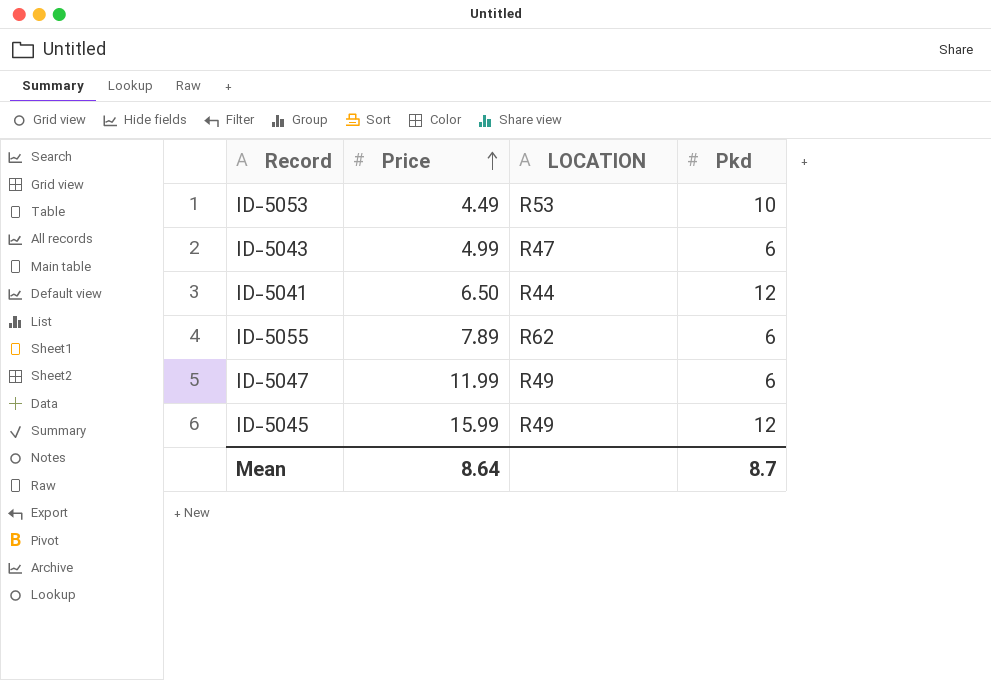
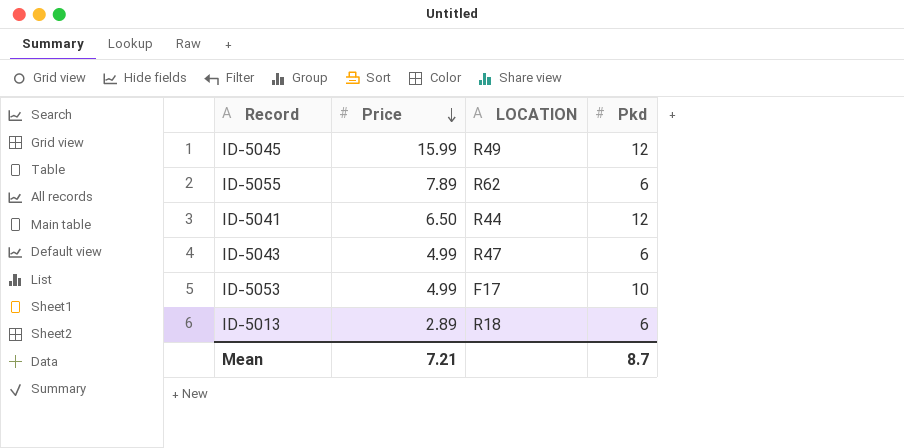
row order: Price ascending -> Price descending
row ID-5047: 11.99 | R49 | 6 -> none
ID-5053 | Price: 4.49 -> 4.99
ID-5053 | LOCATION: R53 -> F17
row ID-5013: none -> 2.89 | R18 | 6
Mean | Price: 8.64 -> 7.21

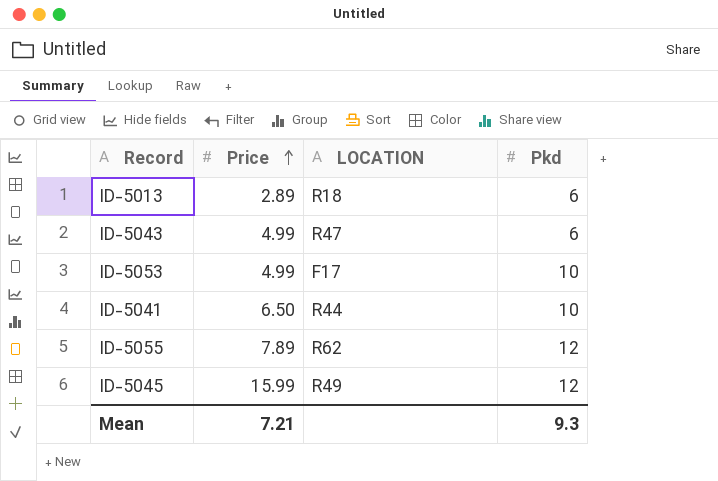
row order: Price descending -> Price ascending
ID-5041 | Pkd: 12 -> 10
ID-5055 | Pkd: 6 -> 12
Mean | Pkd: 8.7 -> 9.3

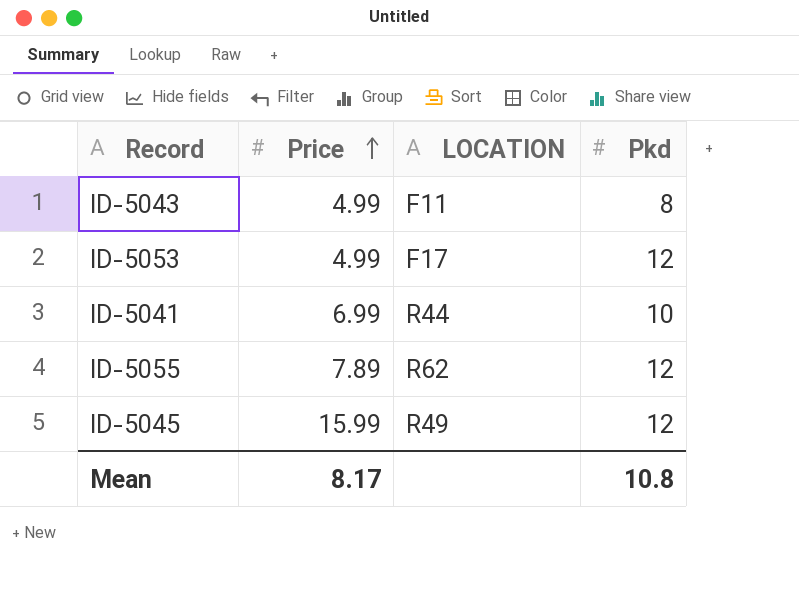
row ID-5013: 2.89 | R18 | 6 -> none
ID-5043 | LOCATION: R47 -> F11
ID-5043 | Pkd: 6 -> 8
ID-5053 | Pkd: 10 -> 12
ID-5041 | Price: 6.50 -> 6.99
Mean | Price: 7.21 -> 8.17
Mean | Pkd: 9.3 -> 10.8

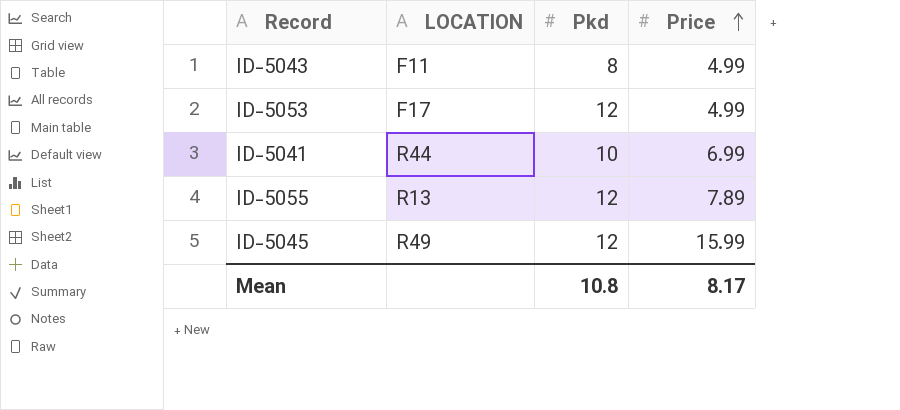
column Price | position: 2 -> 4
ID-5055 | LOCATION: R62 -> R13

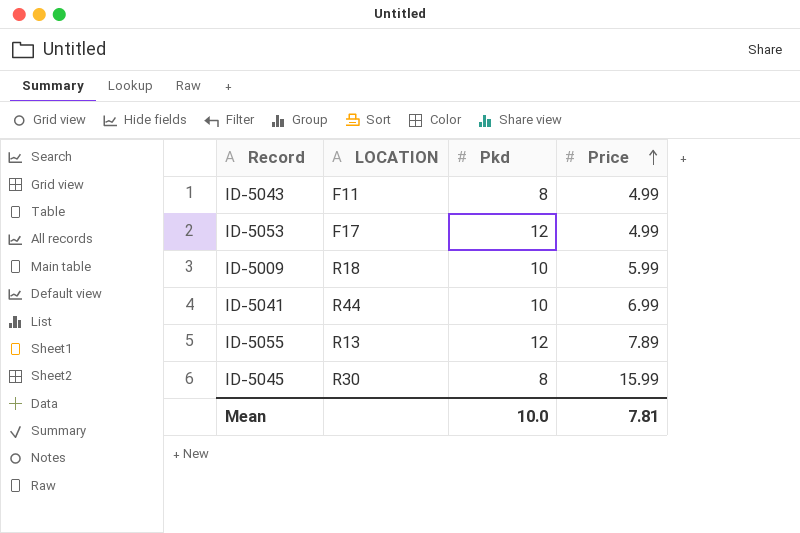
row ID-5009: none -> R18 | 10 | 5.99
ID-5045 | LOCATION: R49 -> R30
ID-5045 | Pkd: 12 -> 8
Mean | Pkd: 10.8 -> 10.0
Mean | Price: 8.17 -> 7.81

